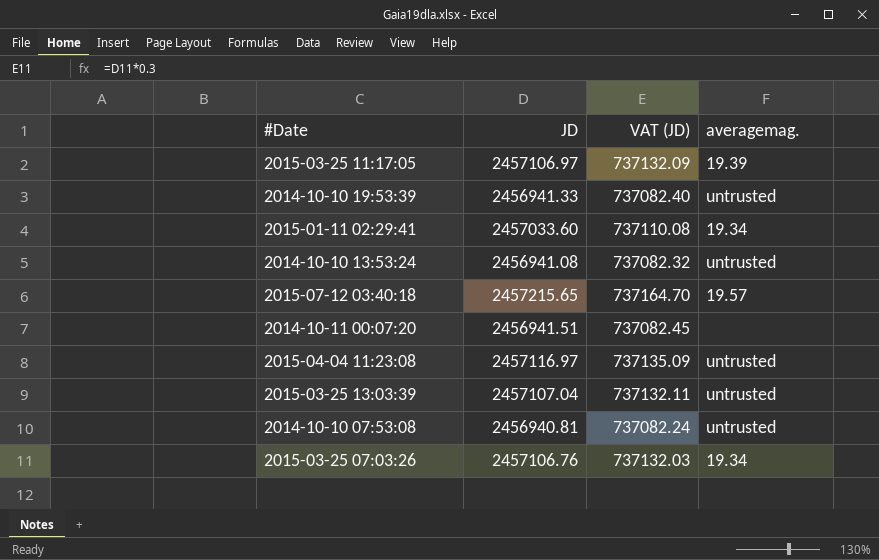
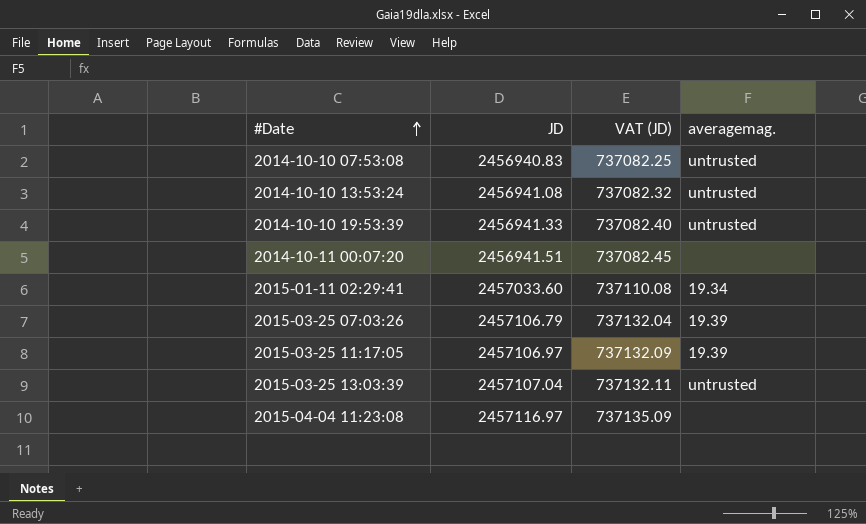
row order: none -> #Date ascending
row 2015-07-12 03:40:18: 2457215.65 | 737164.70 | 19.57 -> none
2014-10-10 07:53:08 | JD: 2456940.81 -> 2456940.83
2014-10-10 07:53:08 | VAT (JD): 737082.24 -> 737082.25
2015-03-25 07:03:26 | JD: 2457106.76 -> 2457106.79
2015-03-25 07:03:26 | VAT (JD): 737132.03 -> 737132.04
2015-03-25 07:03:26 | averagemag.: 19.34 -> 19.39
2015-04-04 11:23:08 | averagemag.: untrusted -> none

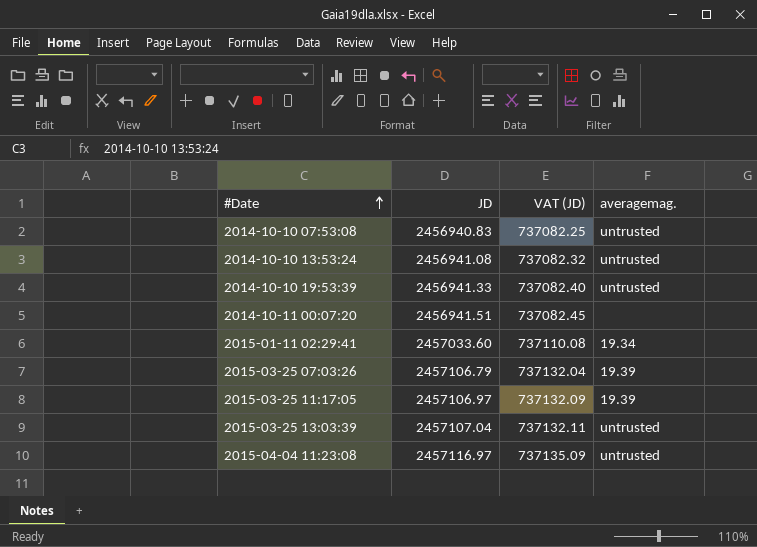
2015-04-04 11:23:08 | averagemag.: none -> untrusted

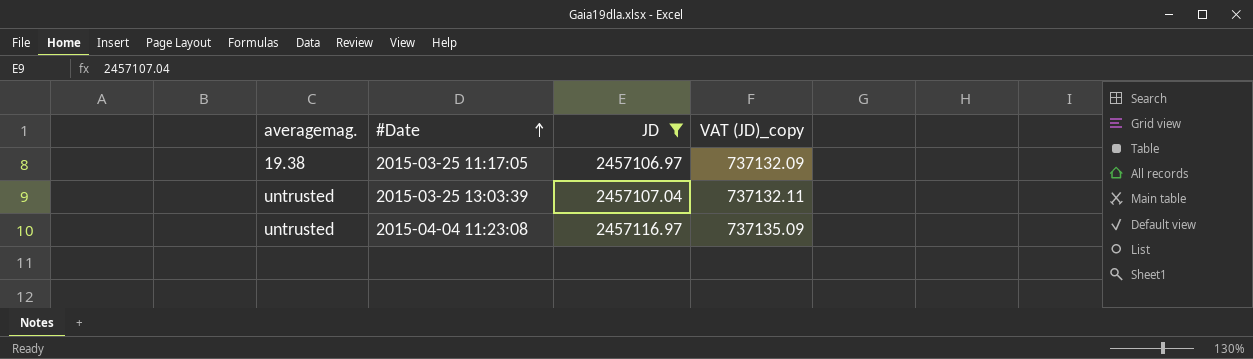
filter: none -> JD >= 2457106.97
column averagemag. | position: 4 -> 1
column name: VAT (JD) -> VAT (JD)_copy
2015-03-25 11:17:05 | averagemag.: 19.39 -> 19.38

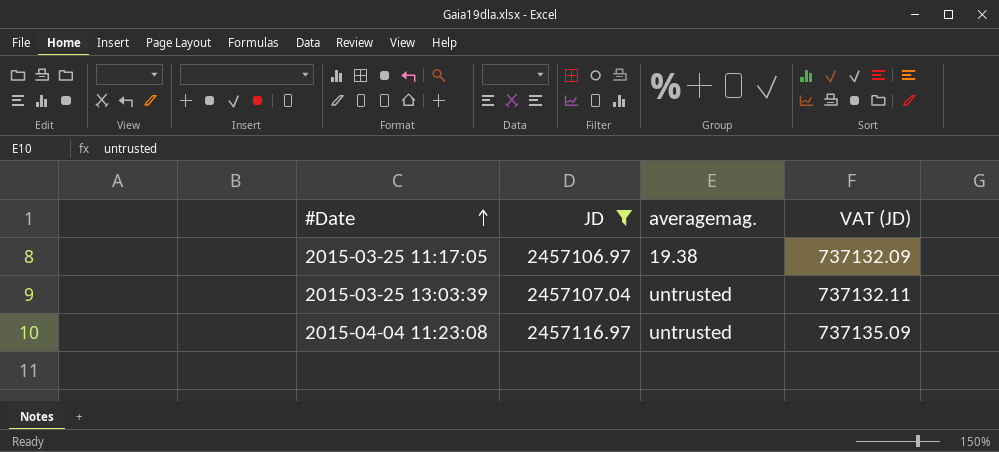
column averagemag. | position: 1 -> 3
column name: VAT (JD)_copy -> VAT (JD)

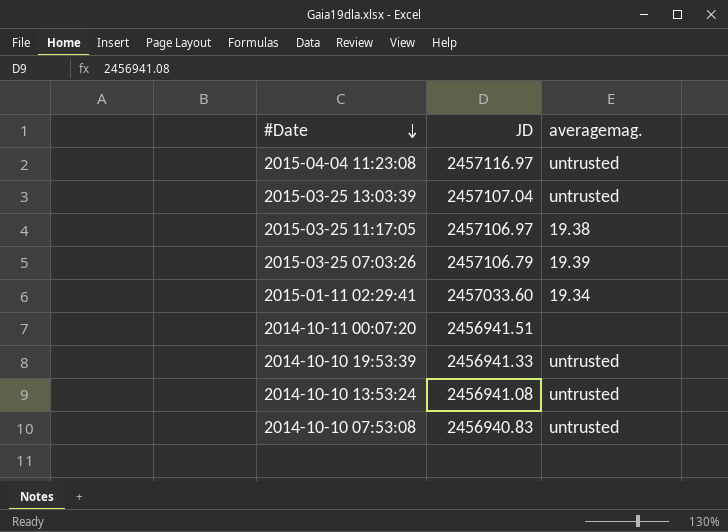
filter: JD >= 2457106.97 -> none
row order: #Date ascending -> #Date descending
column VAT (JD) | formula: [JD] * 0.3 -> none

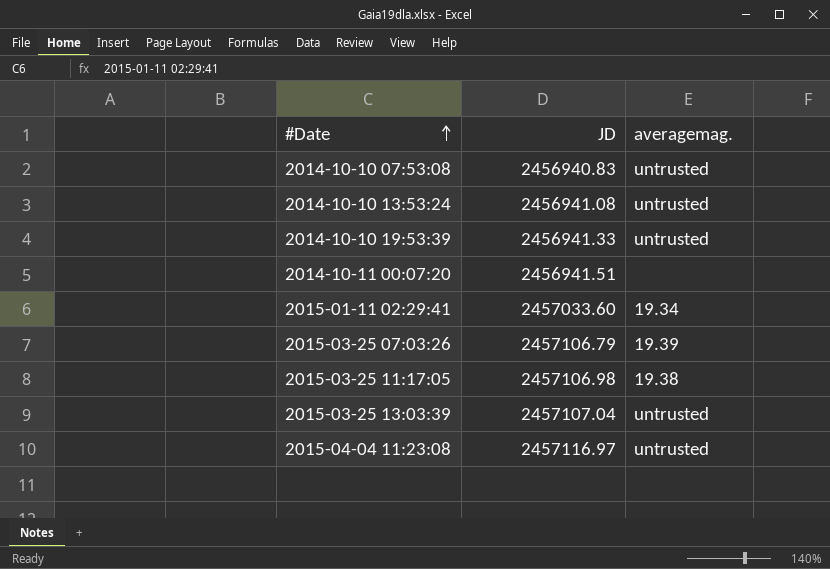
row order: #Date descending -> #Date ascending
2015-03-25 11:17:05 | JD: 2457106.97 -> 2457106.98

